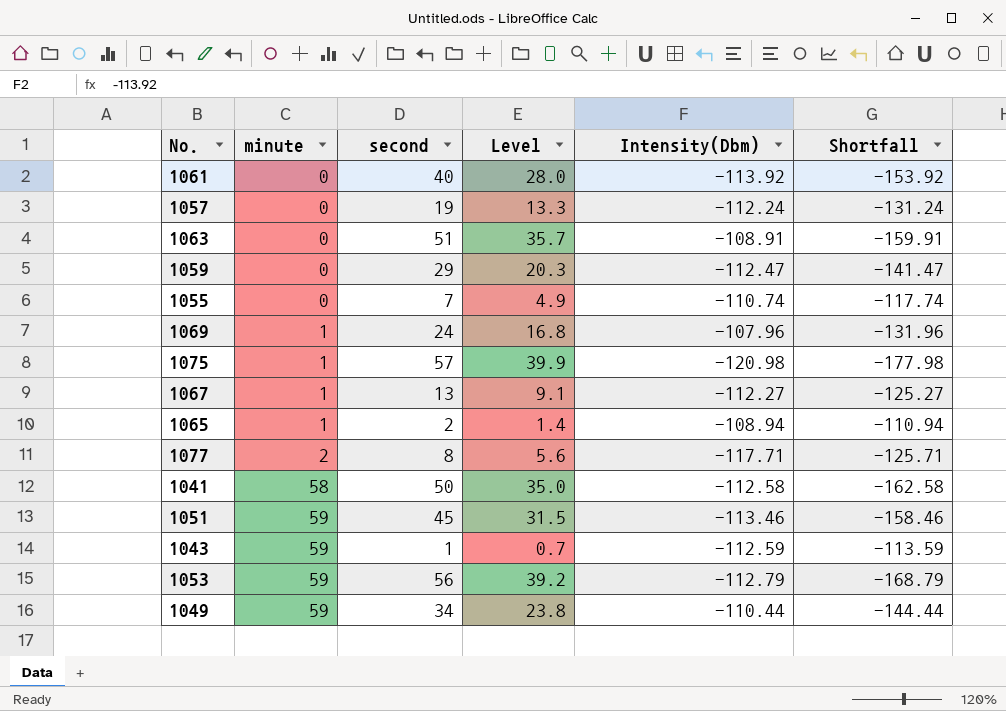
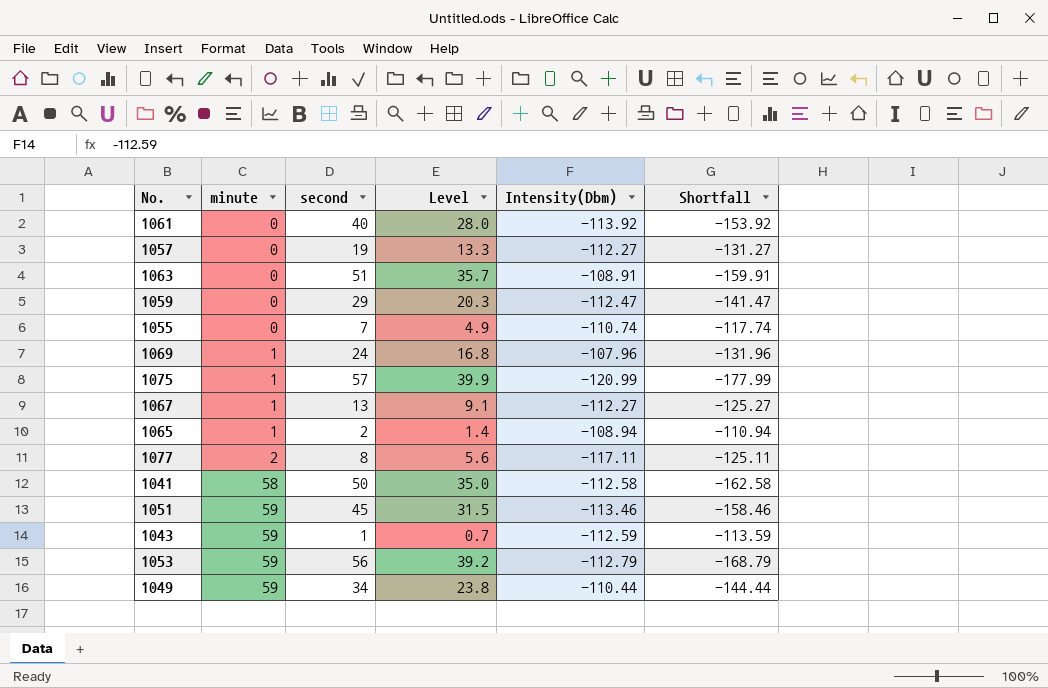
1057 | Intensity(Dbm): -112.24 -> -112.27
1057 | Shortfall: -131.24 -> -131.27
1075 | Intensity(Dbm): -120.98 -> -120.99
1075 | Shortfall: -177.98 -> -177.99
1077 | Intensity(Dbm): -117.71 -> -117.11
1077 | Shortfall: -125.71 -> -125.11

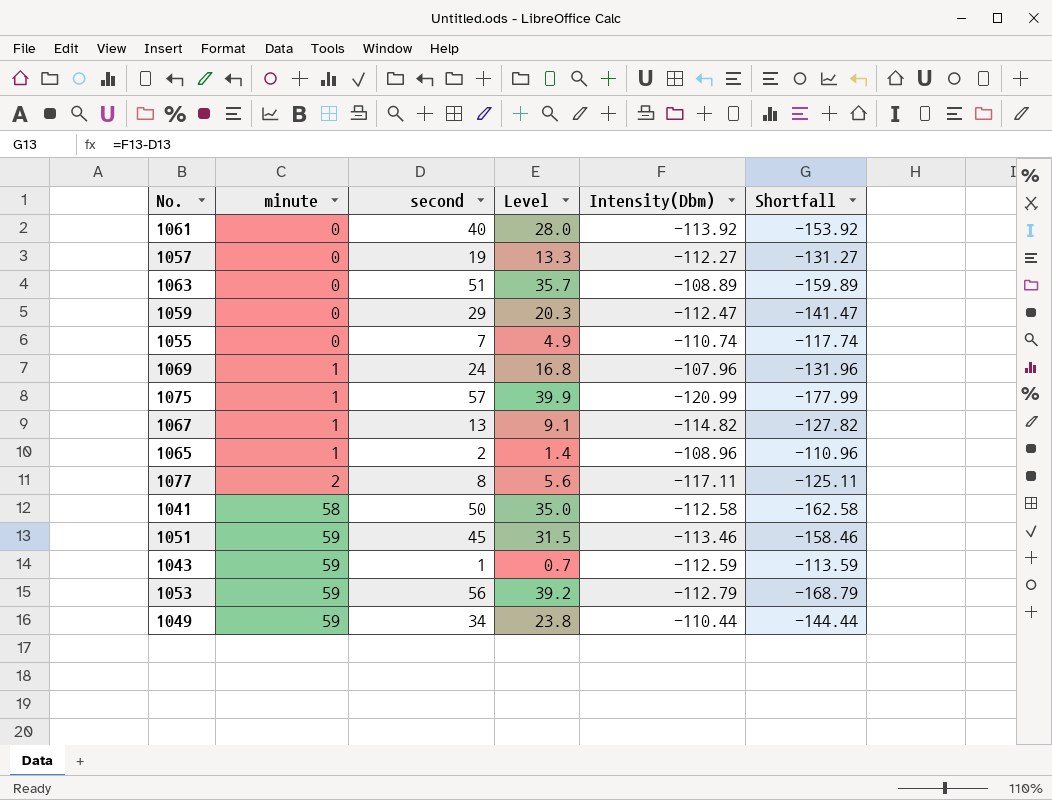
1063 | Intensity(Dbm): -108.91 -> -108.89
1063 | Shortfall: -159.91 -> -159.89
1067 | Intensity(Dbm): -112.27 -> -114.82
1067 | Shortfall: -125.27 -> -127.82
1065 | Intensity(Dbm): -108.94 -> -108.96
1065 | Shortfall: -110.94 -> -110.96

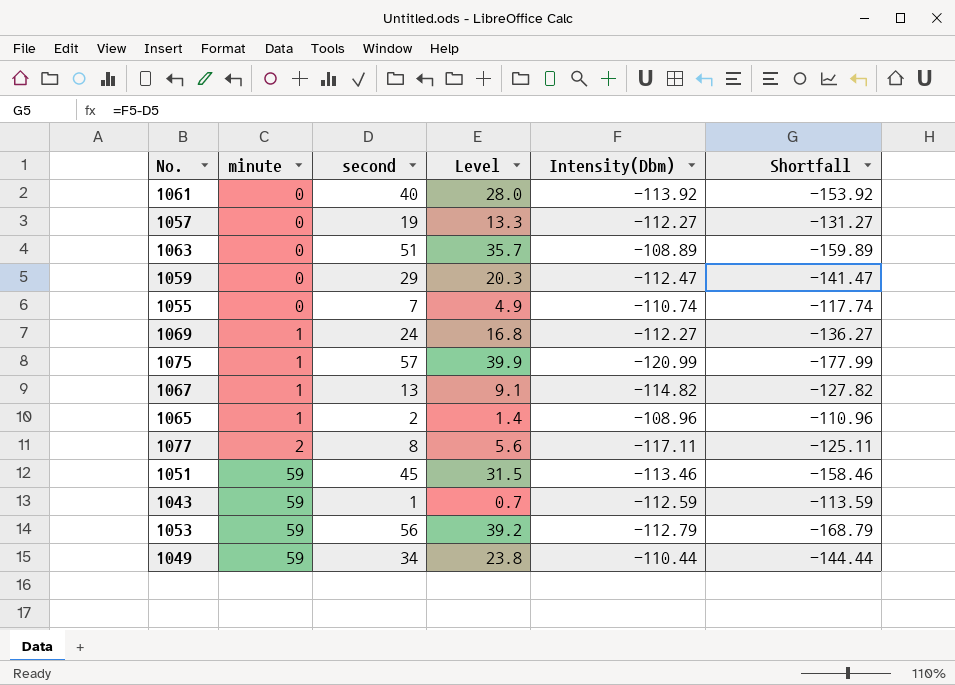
row 1041: 58 | 50 | 35.0 | -112.58 | -162.58 -> none
1069 | Intensity(Dbm): -107.96 -> -112.27
1069 | Shortfall: -131.96 -> -136.27

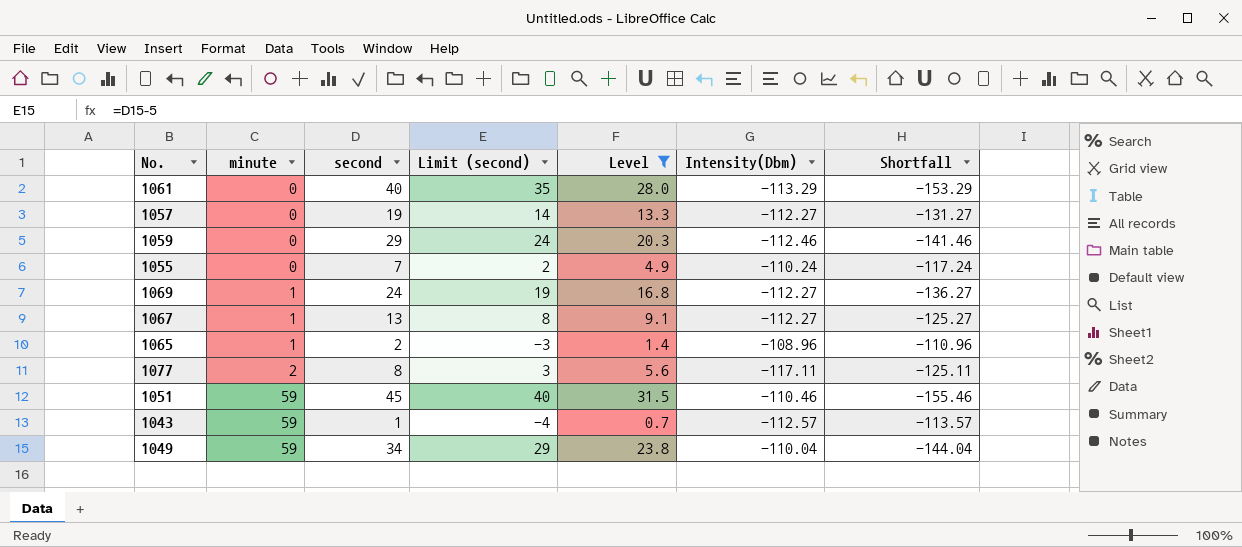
filter: none -> Level <= 31.5
column Limit (second) | formula: none -> [second] - 5
1061 | Intensity(Dbm): -113.92 -> -113.29
1061 | Shortfall: -153.92 -> -153.29
1059 | Intensity(Dbm): -112.47 -> -112.46
1059 | Shortfall: -141.47 -> -141.46
1055 | Intensity(Dbm): -110.74 -> -110.24
1055 | Shortfall: -117.74 -> -117.24
1067 | Intensity(Dbm): -114.82 -> -112.27
1067 | Shortfall: -127.82 -> -125.27
1051 | Intensity(Dbm): -113.46 -> -110.46
1051 | Shortfall: -158.46 -> -155.46
1043 | Intensity(Dbm): -112.59 -> -112.57
1043 | Shortfall: -113.59 -> -113.57
1049 | Intensity(Dbm): -110.44 -> -110.04
1049 | Shortfall: -144.44 -> -144.04

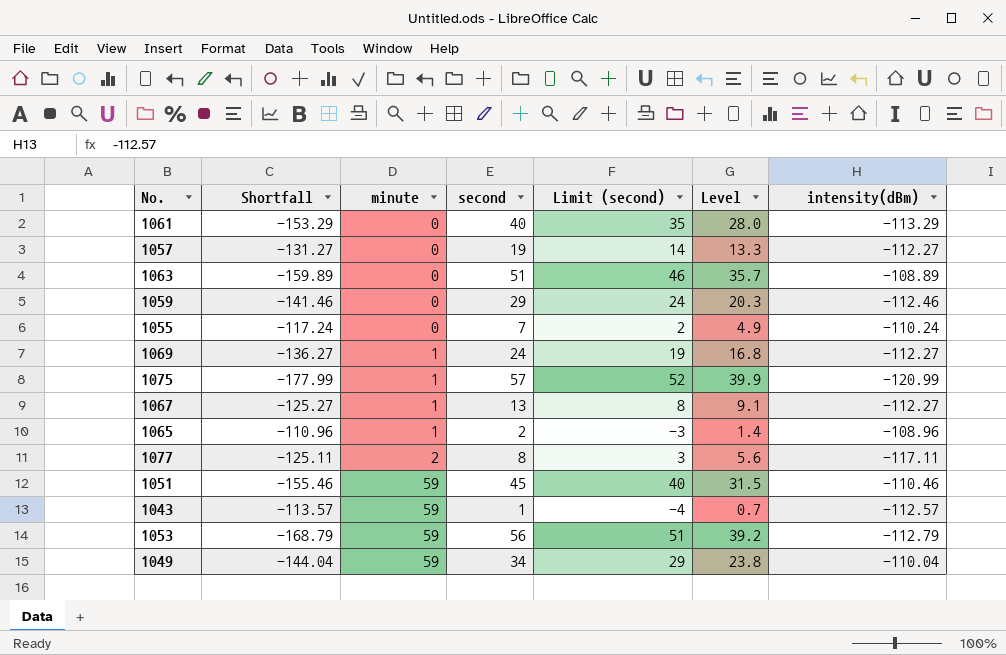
filter: Level <= 31.5 -> none
column Shortfall | position: 7 -> 2
column name: Intensity(Dbm) -> intensity(dBm)

